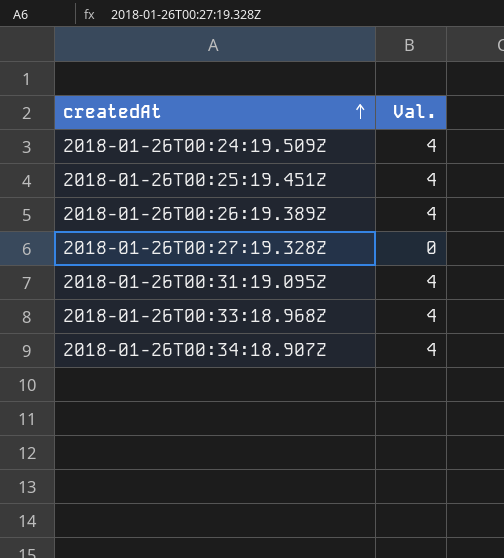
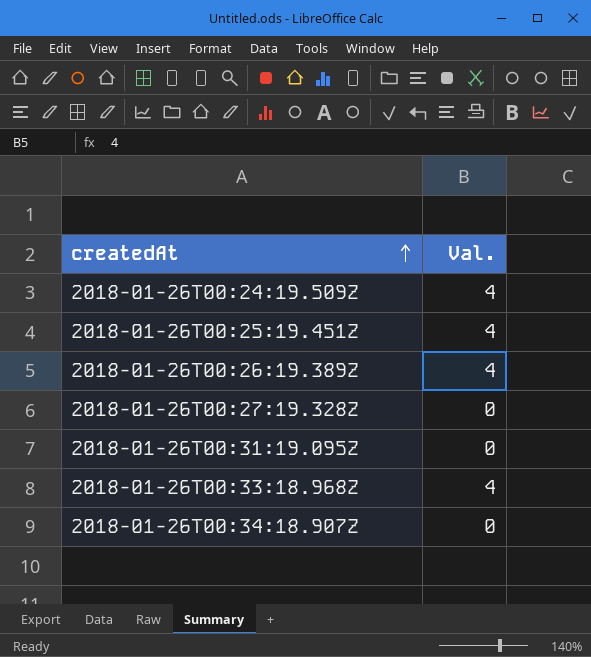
2018-01-26T00:31:19.095Z | Val.: 4 -> 0
2018-01-26T00:34:18.907Z | Val.: 4 -> 0

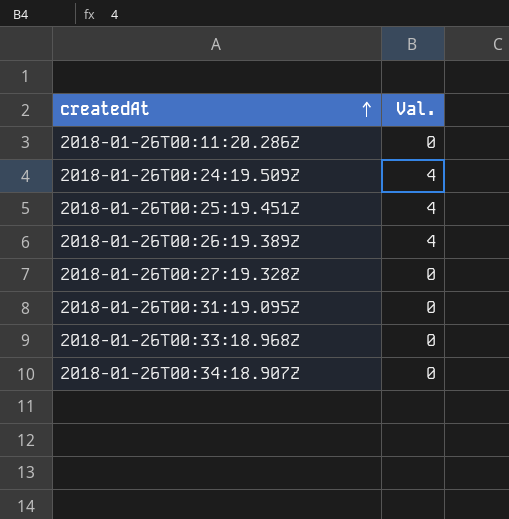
row 2018-01-26T00:11:20.286Z: none -> 0
2018-01-26T00:33:18.968Z | Val.: 4 -> 0

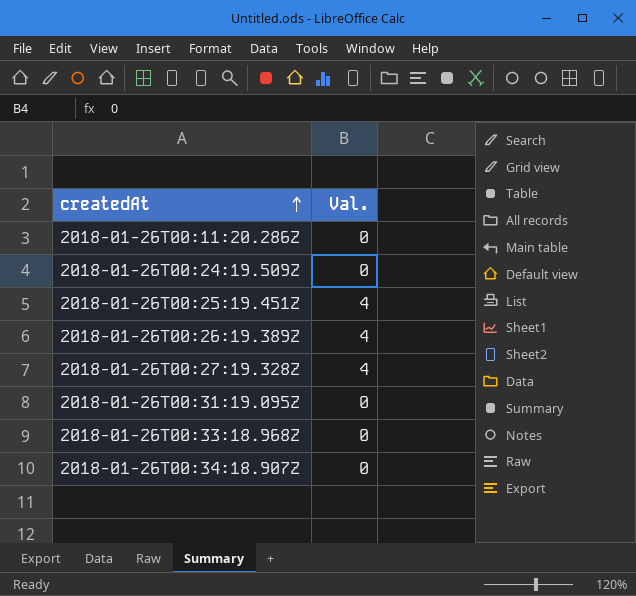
2018-01-26T00:24:19.509Z | Val.: 4 -> 0
2018-01-26T00:27:19.328Z | Val.: 0 -> 4

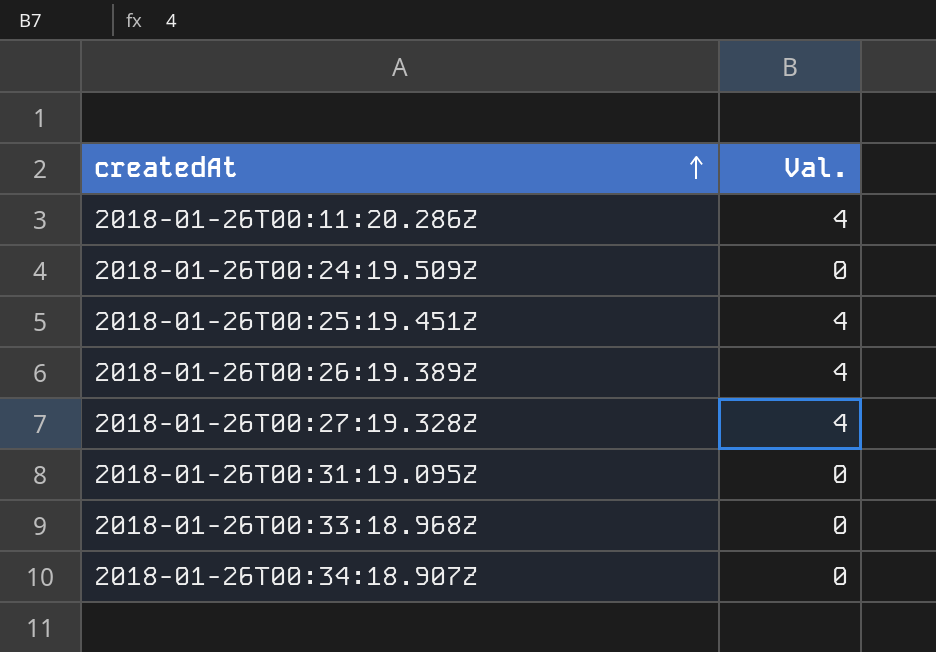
2018-01-26T00:11:20.286Z | Val.: 0 -> 4

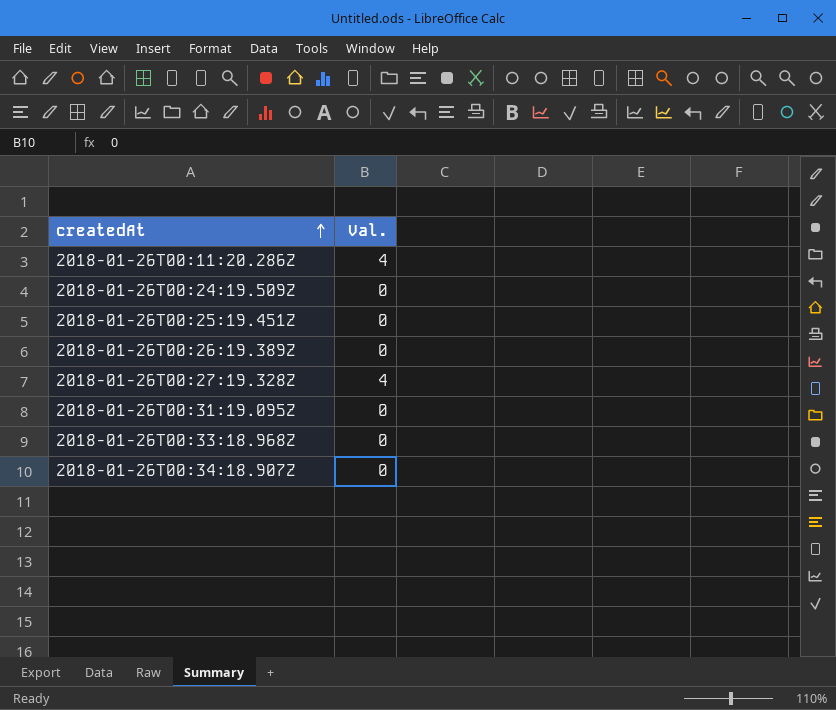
2018-01-26T00:25:19.451Z | Val.: 4 -> 0
2018-01-26T00:26:19.389Z | Val.: 4 -> 0

